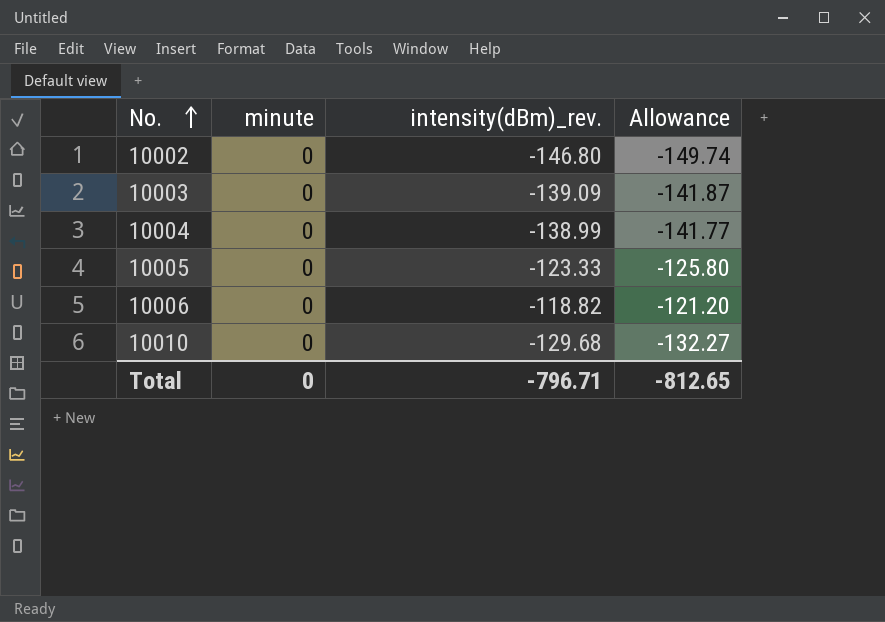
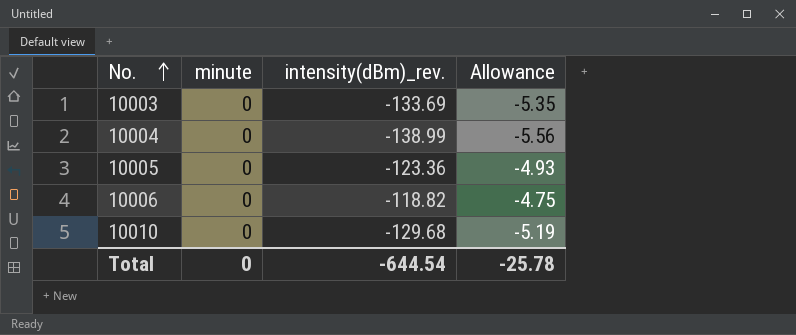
column Allowance | formula: [intensity(dBm)_rev.] * 1.02 -> [intensity(dBm)_rev.] * 0.04
row 10002: 0 | -146.80 | -149.74 -> none
10003 | intensity(dBm)_rev.: -139.09 -> -133.69
10005 | intensity(dBm)_rev.: -123.33 -> -123.36
Total | intensity(dBm)_rev.: -796.71 -> -644.54
Total | Allowance: -812.65 -> -25.78

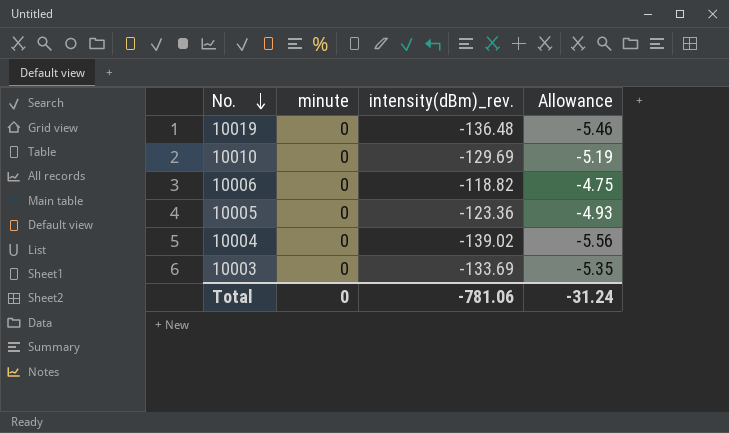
row order: No. ascending -> No. descending
row 10019: none -> 0 | -136.48 | -5.46
10010 | intensity(dBm)_rev.: -129.68 -> -129.69
10004 | intensity(dBm)_rev.: -138.99 -> -139.02
Total | intensity(dBm)_rev.: -644.54 -> -781.06
Total | Allowance: -25.78 -> -31.24

